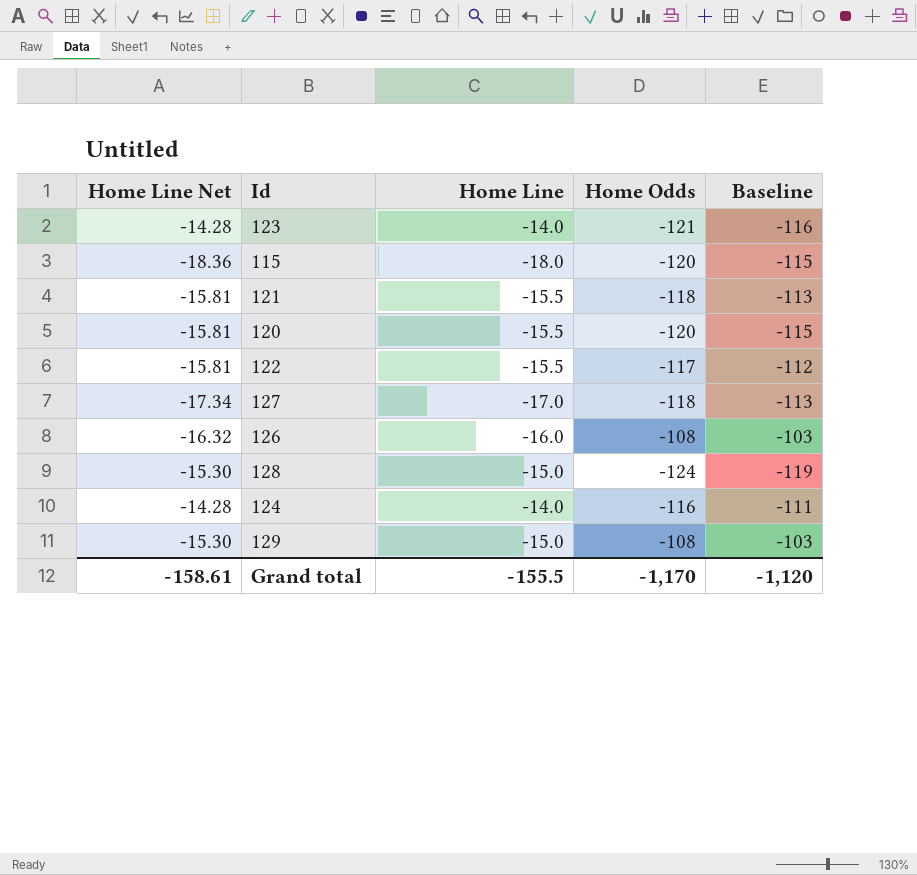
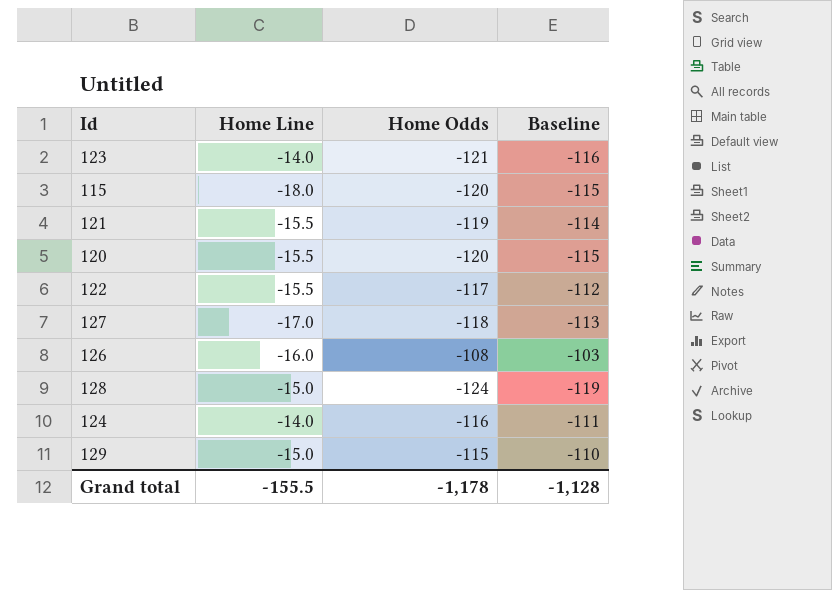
column Home Line Net | formula: [Home Line] * 1.02 -> none
121 | Home Odds: -118 -> -119
121 | Baseline: -113 -> -114
129 | Home Odds: -108 -> -115
129 | Baseline: -103 -> -110
Grand total | Home Odds: -1,170 -> -1,178
Grand total | Baseline: -1,120 -> -1,128

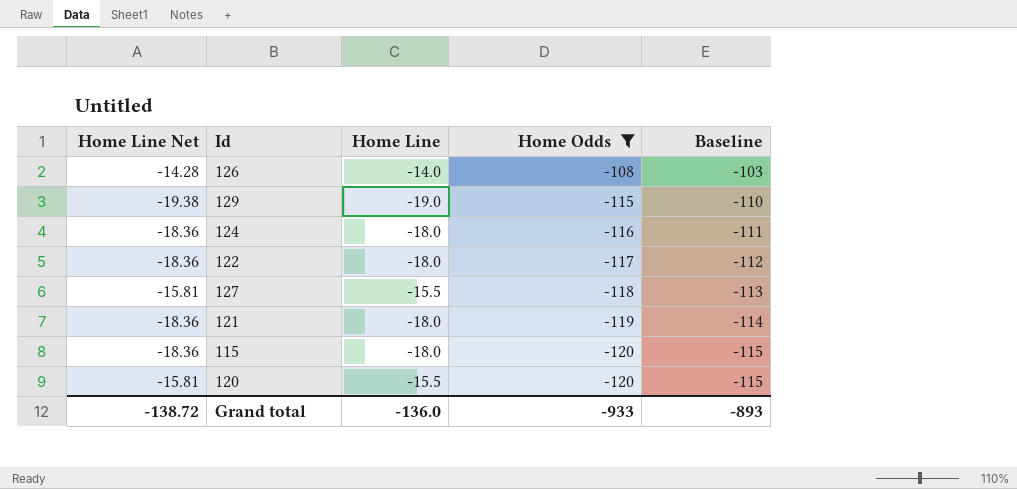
filter: none -> Home Odds >= -120
row order: none -> Home Odds descending
column Home Line Net | formula: none -> [Home Line] * 1.02
126 | Home Line: -16.0 -> -14.0
129 | Home Line: -15.0 -> -19.0
124 | Home Line: -14.0 -> -18.0
122 | Home Line: -15.5 -> -18.0
127 | Home Line: -17.0 -> -15.5
121 | Home Line: -15.5 -> -18.0
Grand total | Home Line: -155.5 -> -136.0
Grand total | Home Odds: -1,178 -> -933
Grand total | Baseline: -1,128 -> -893

